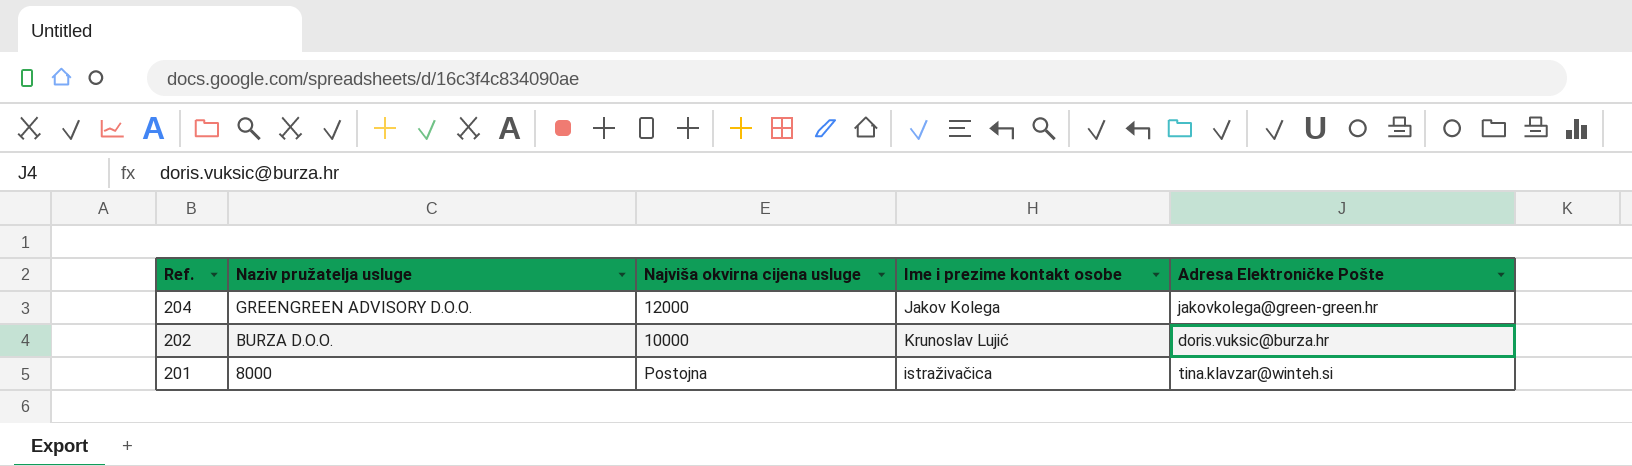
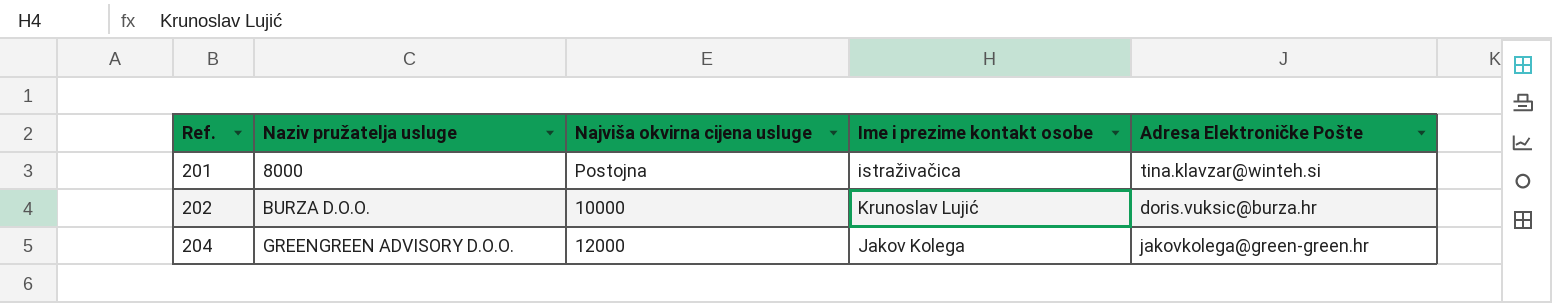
row order: Ref. descending -> Ref. ascending

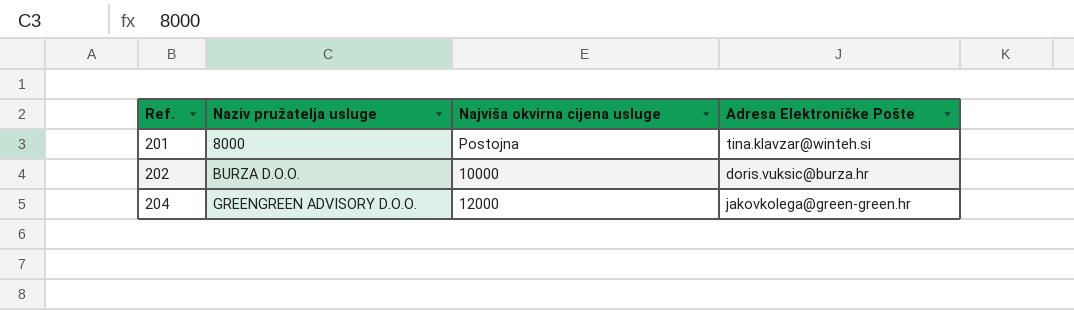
column Ime i prezime kontakt osobe | position: 4 -> none

